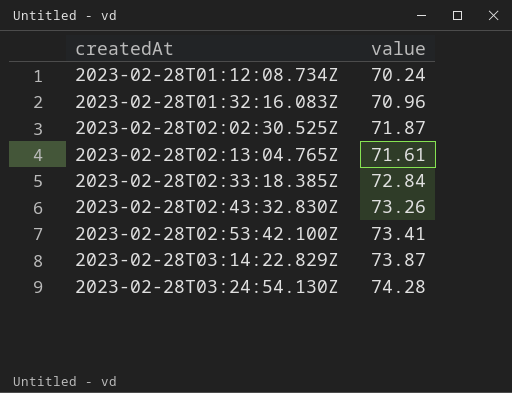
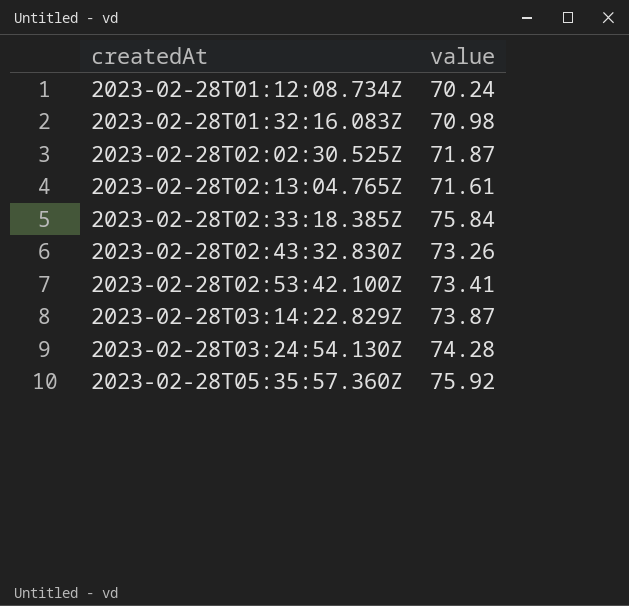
2023-02-28T01:32:16.083Z | value: 70.96 -> 70.98
2023-02-28T02:33:18.385Z | value: 72.84 -> 75.84
row 2023-02-28T05:35:57.360Z: none -> 75.92

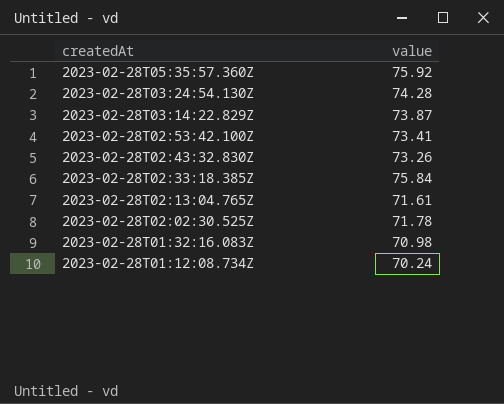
row order: createdAt ascending -> createdAt descending
2023-02-28T02:02:30.525Z | value: 71.87 -> 71.78

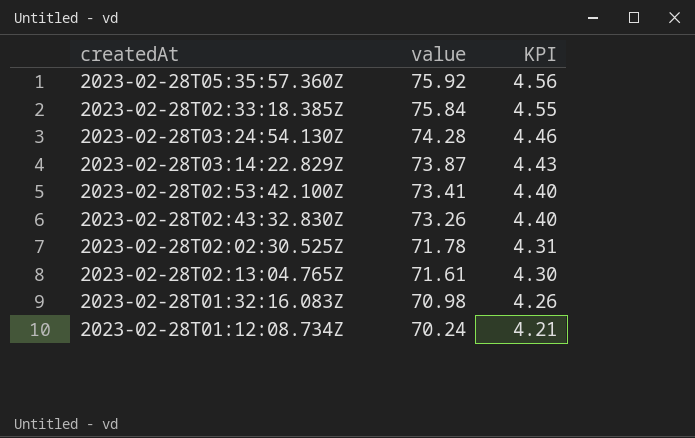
row order: createdAt descending -> value descending
column KPI | formula: none -> [value] * 0.06

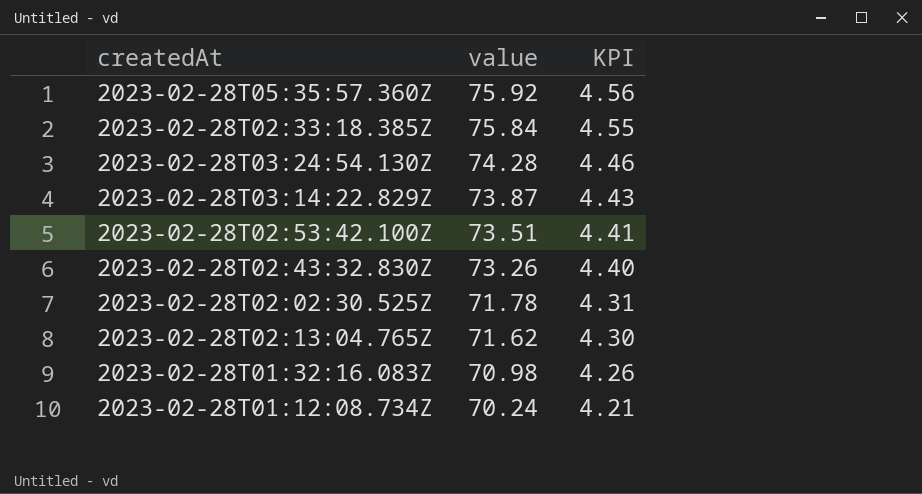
2023-02-28T02:53:42.100Z | value: 73.41 -> 73.51
2023-02-28T02:53:42.100Z | KPI: 4.40 -> 4.41
2023-02-28T02:13:04.765Z | value: 71.61 -> 71.62

